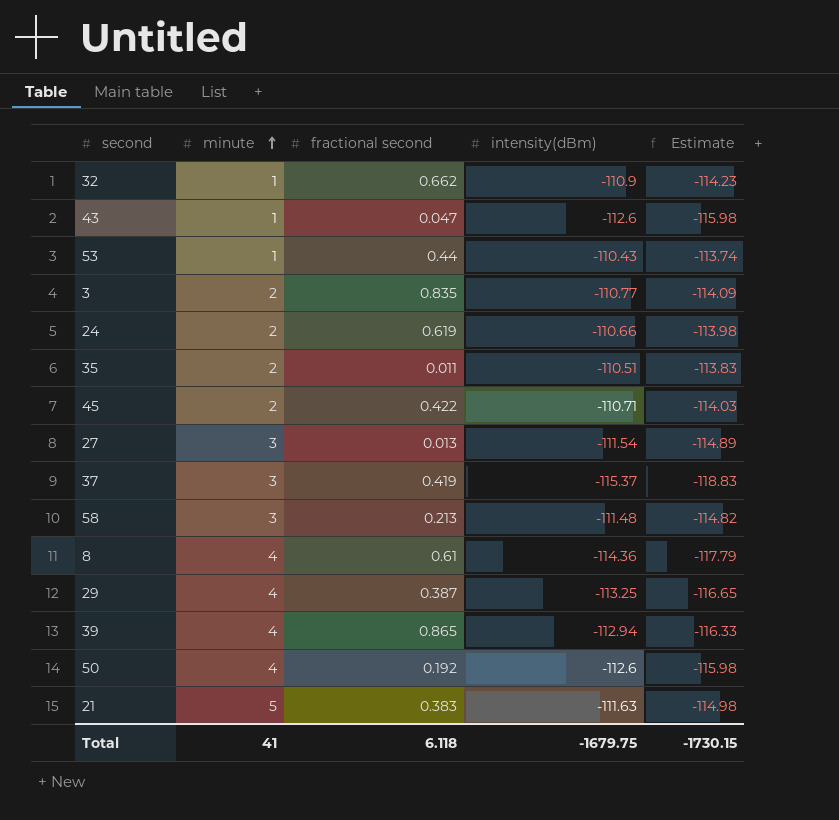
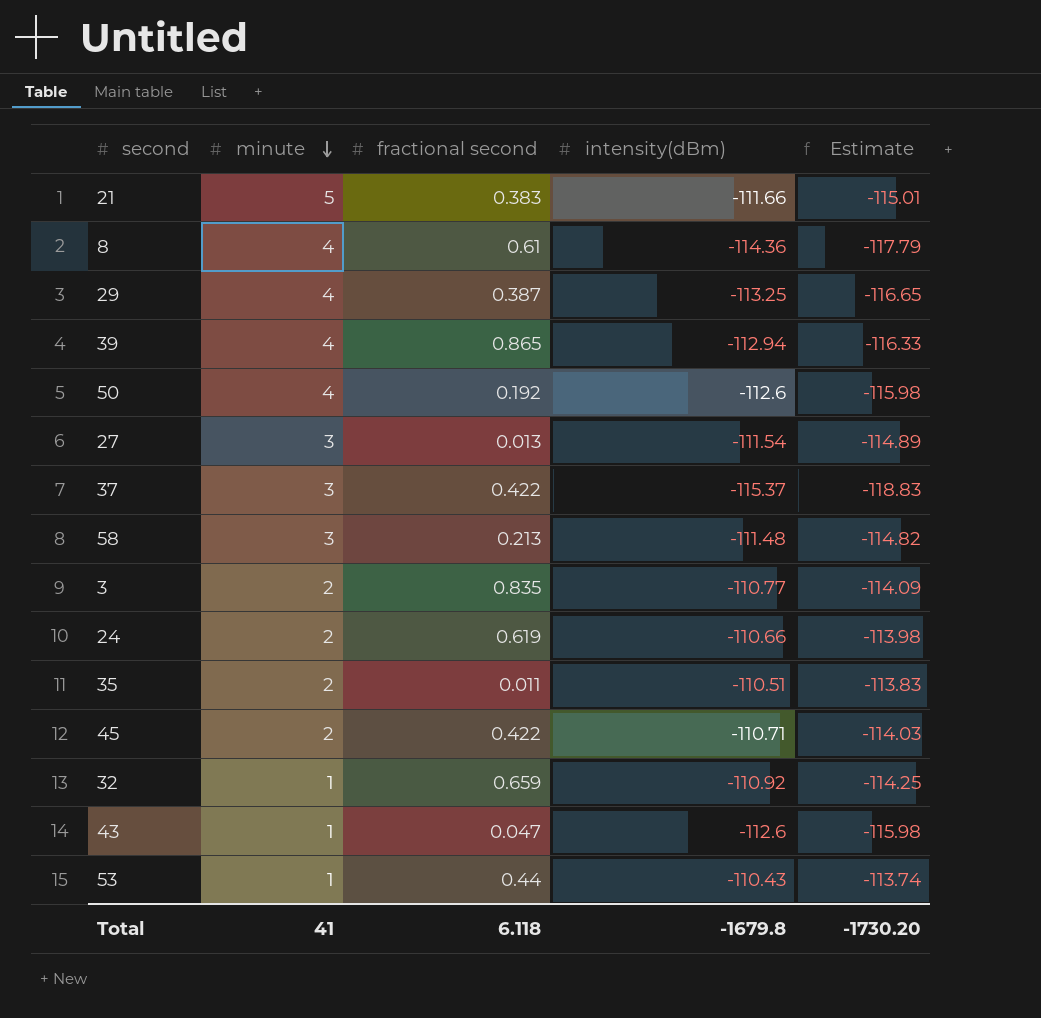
row order: minute ascending -> minute descending
21 | intensity(dBm): -111.63 -> -111.66
21 | Estimate: -114.98 -> -115.01
37 | fractional second: 0.419 -> 0.422
32 | fractional second: 0.662 -> 0.659
32 | intensity(dBm): -110.9 -> -110.92
32 | Estimate: -114.23 -> -114.25
Total | intensity(dBm): -1679.75 -> -1679.8
Total | Estimate: -1730.15 -> -1730.20

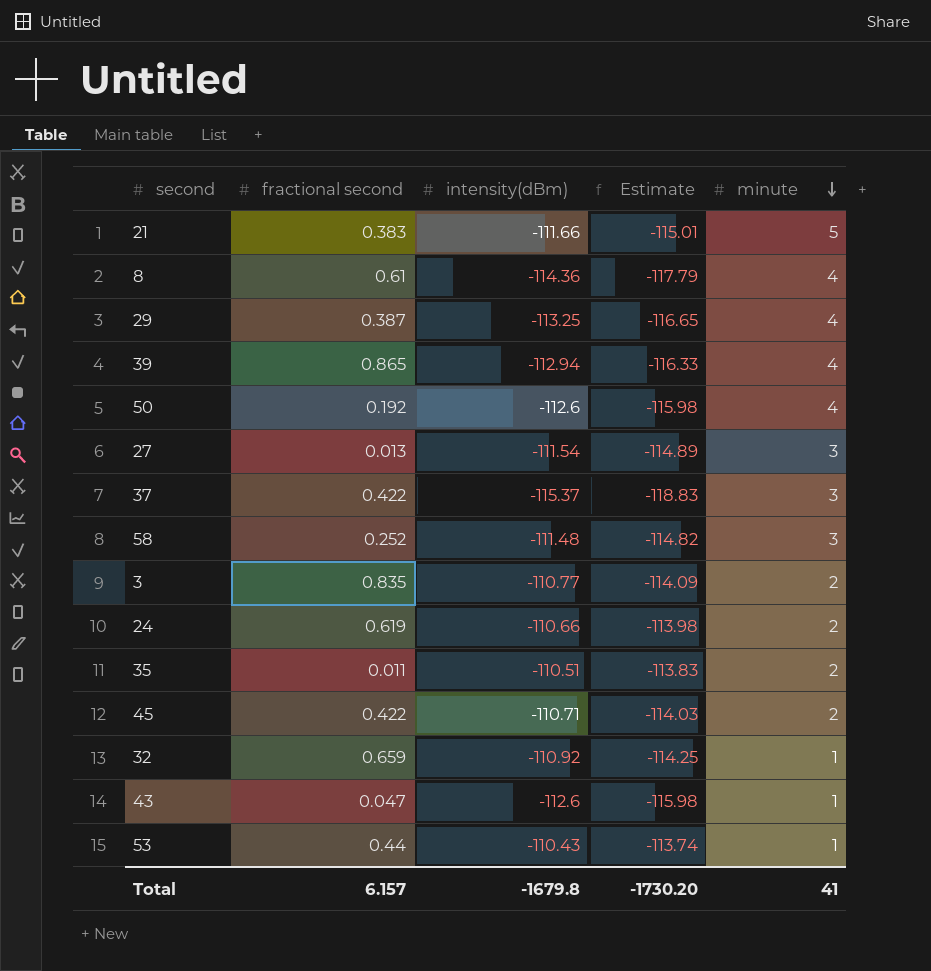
column minute | position: 2 -> 5
58 | fractional second: 0.213 -> 0.252
Total | fractional second: 6.118 -> 6.157

